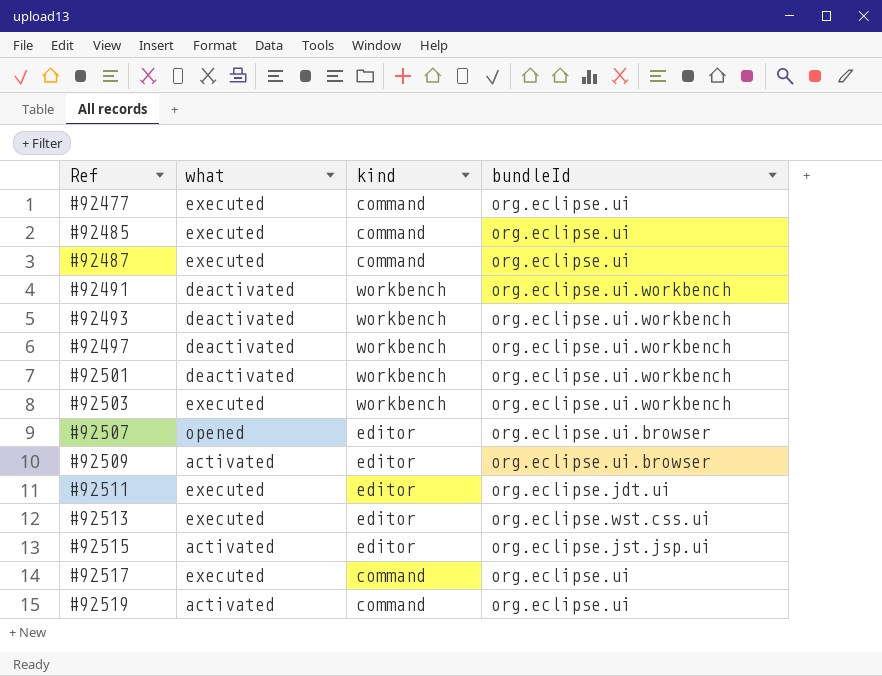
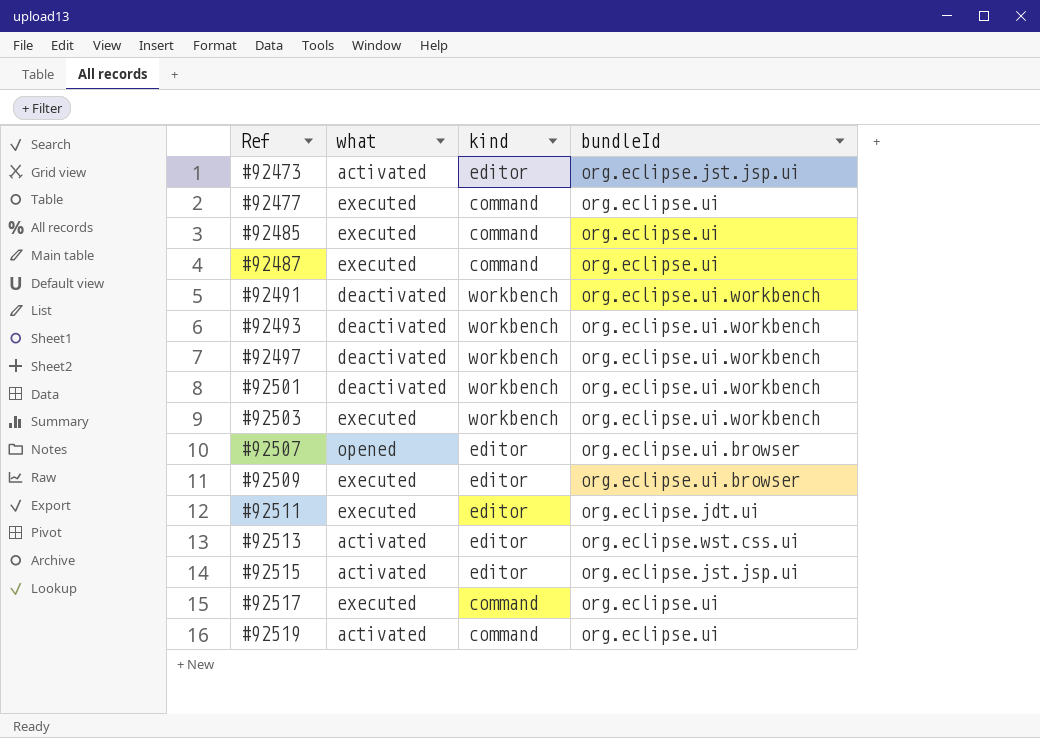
row #92473: none -> activated | editor | org.eclipse.jst.jsp.ui
#92509 | what: activated -> executed
#92513 | what: executed -> activated

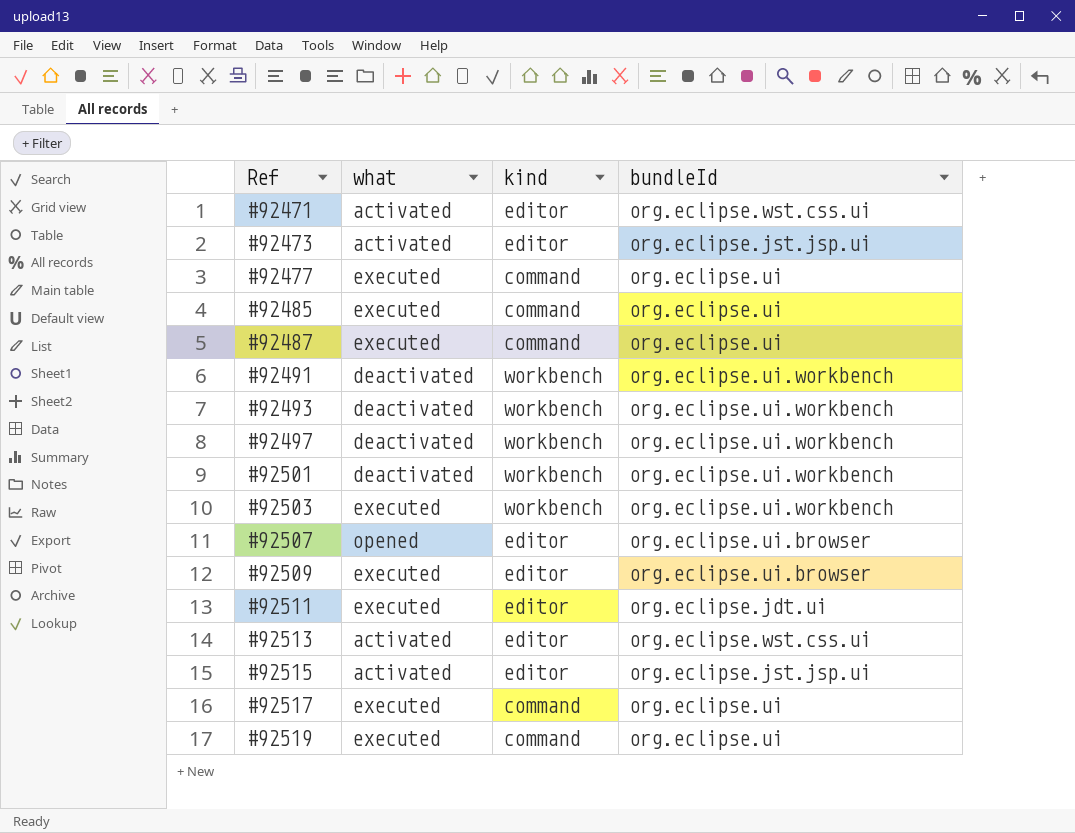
row #92471: none -> activated | editor | org.eclipse.wst.css.ui
#92519 | what: activated -> executed

